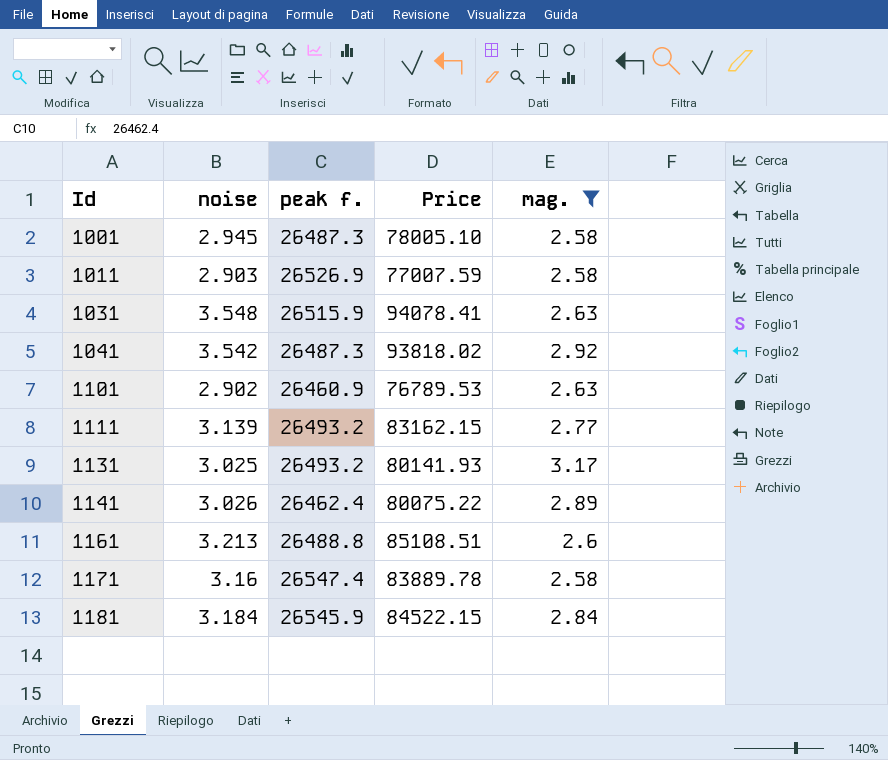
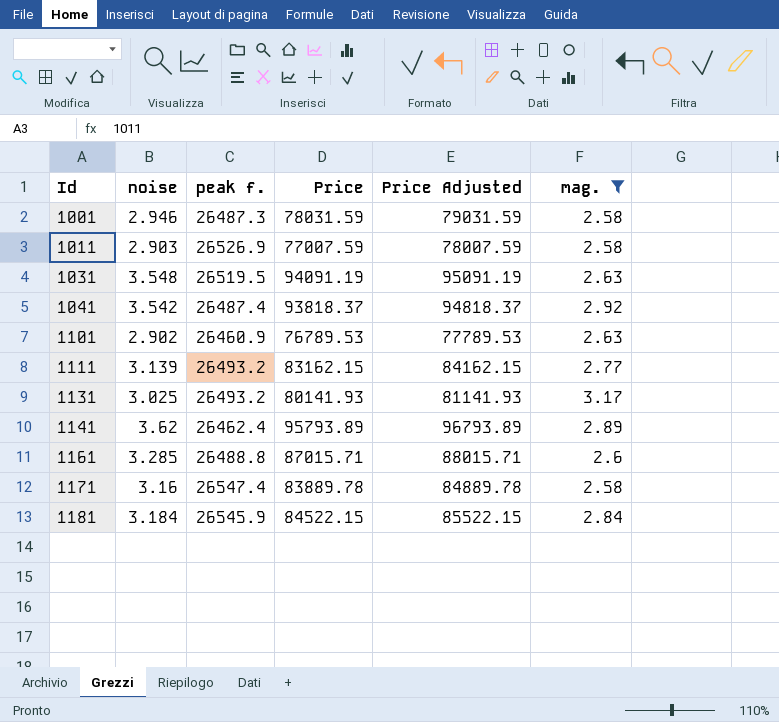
column Price Adjusted | formula: none -> [Price] + 1000
1001 | noise: 2.945 -> 2.946
1001 | Price: 78005.10 -> 78031.59
1031 | peak f.: 26515.9 -> 26519.5
1031 | Price: 94078.41 -> 94091.19
1041 | peak f.: 26487.3 -> 26487.4
1041 | Price: 93818.02 -> 93818.37
1141 | noise: 3.026 -> 3.62
1141 | Price: 80075.22 -> 95793.89
1161 | noise: 3.213 -> 3.285
1161 | Price: 85108.51 -> 87015.71

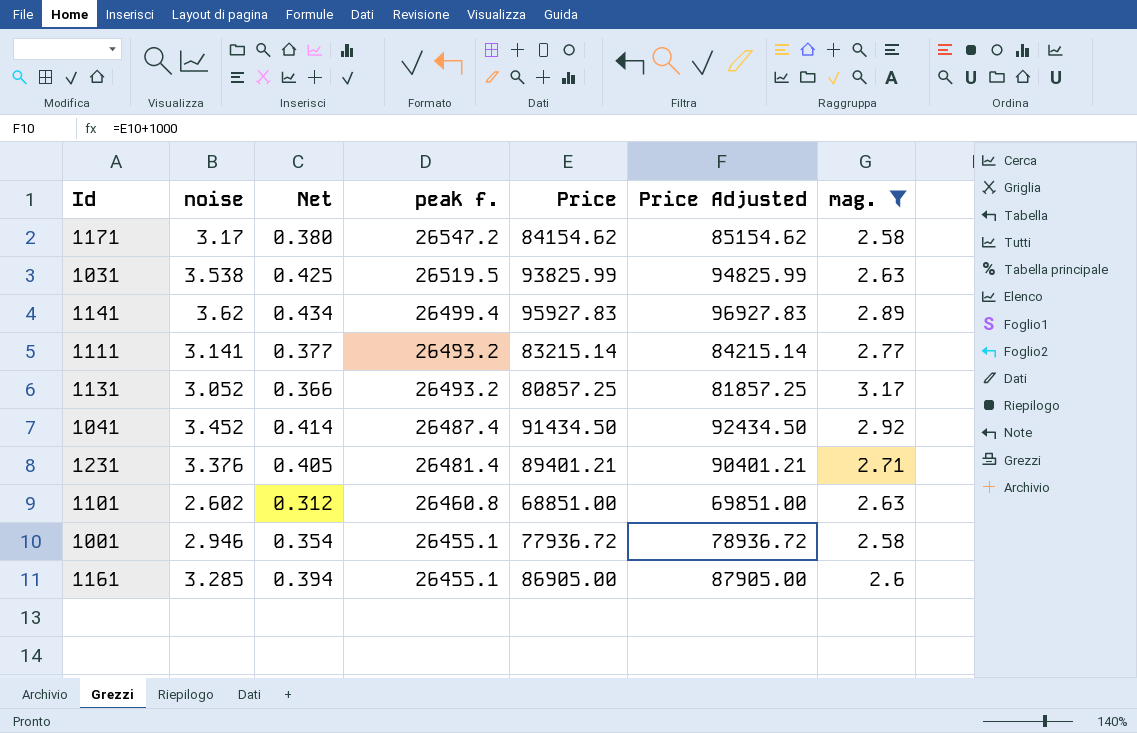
row order: Id ascending -> peak f. descending
column Net | formula: none -> [noise] * 0.12
row 1011: 2.903 | 26526.9 | 77007.59 | 78007.59 | 2.58 -> none
row 1181: 3.184 | 26545.9 | 84522.15 | 85522.15 | 2.84 -> none
1171 | noise: 3.16 -> 3.17
1171 | peak f.: 26547.4 -> 26547.2
1171 | Price: 83889.78 -> 84154.62
1171 | Price Adjusted: 84889.78 -> 85154.62
1031 | noise: 3.548 -> 3.538
1031 | Price: 94091.19 -> 93825.99
1031 | Price Adjusted: 95091.19 -> 94825.99
1141 | peak f.: 26462.4 -> 26499.4
1141 | Price: 95793.89 -> 95927.83
1141 | Price Adjusted: 96793.89 -> 96927.83
1111 | noise: 3.139 -> 3.141
1111 | Price: 83162.15 -> 83215.14
1111 | Price Adjusted: 84162.15 -> 84215.14
1131 | noise: 3.025 -> 3.052
1131 | Price: 80141.93 -> 80857.25
1131 | Price Adjusted: 81141.93 -> 81857.25
1041 | noise: 3.542 -> 3.452
1041 | Price: 93818.37 -> 91434.50
1041 | Price Adjusted: 94818.37 -> 92434.50
row 1231: none -> 3.376 | 0.405 | 26481.4 | 89401.21 | 90401.21 | 2.71
1101 | noise: 2.902 -> 2.602
1101 | peak f.: 26460.9 -> 26460.8
1101 | Price: 76789.53 -> 68851.00
1101 | Price Adjusted: 77789.53 -> 69851.00
1001 | peak f.: 26487.3 -> 26455.1
1001 | Price: 78031.59 -> 77936.72
1001 | Price Adjusted: 79031.59 -> 78936.72
1161 | peak f.: 26488.8 -> 26455.1
1161 | Price: 87015.71 -> 86905.00
1161 | Price Adjusted: 88015.71 -> 87905.00

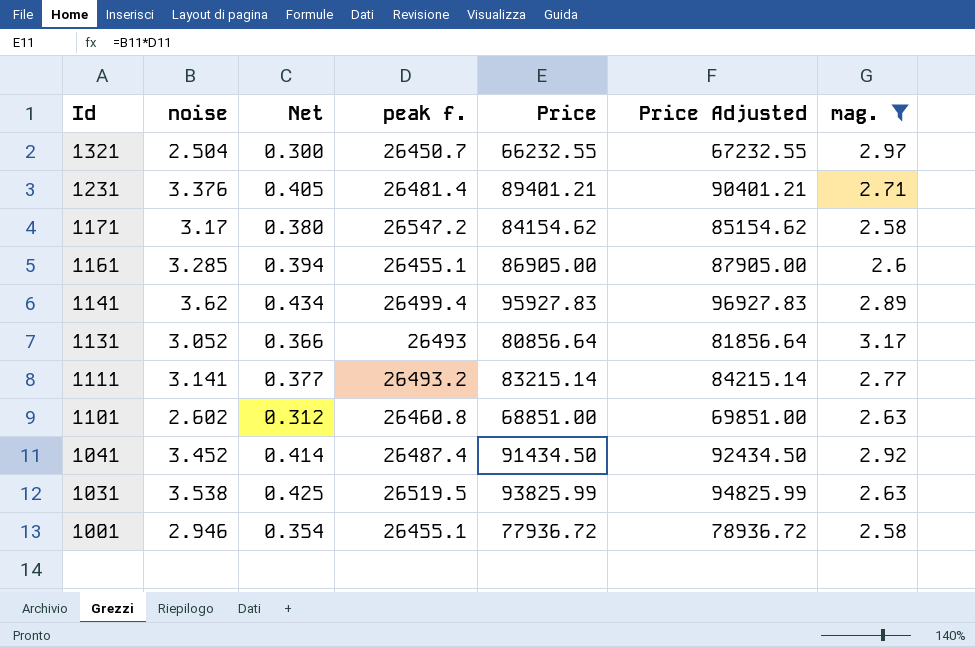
row order: peak f. descending -> Id descending
row 1321: none -> 2.504 | 0.300 | 26450.7 | 66232.55 | 67232.55 | 2.97
1131 | peak f.: 26493.2 -> 26493
1131 | Price: 80857.25 -> 80856.64
1131 | Price Adjusted: 81857.25 -> 81856.64

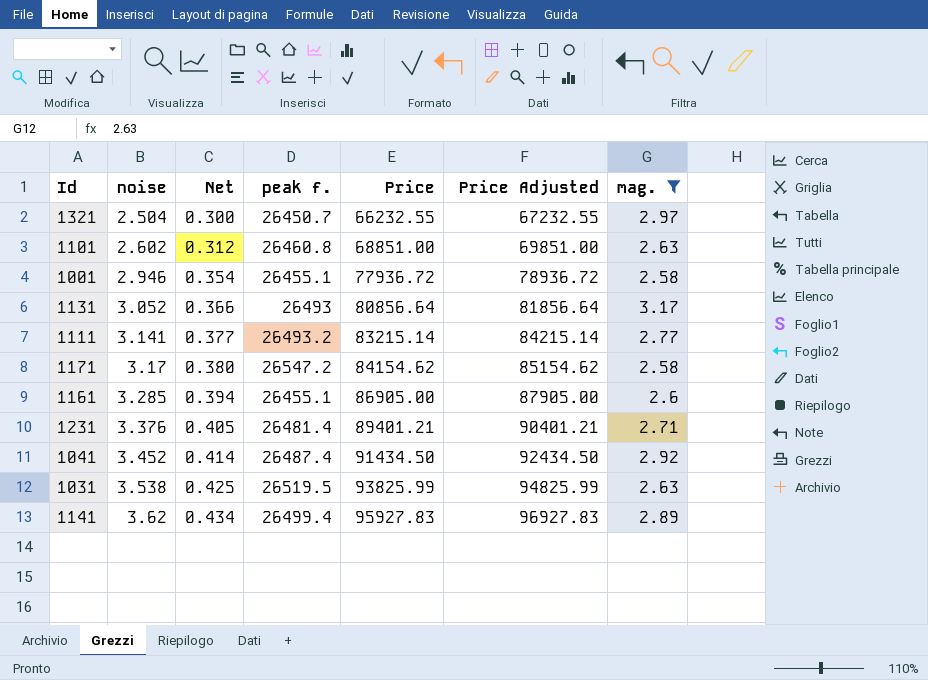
row order: Id descending -> noise ascending

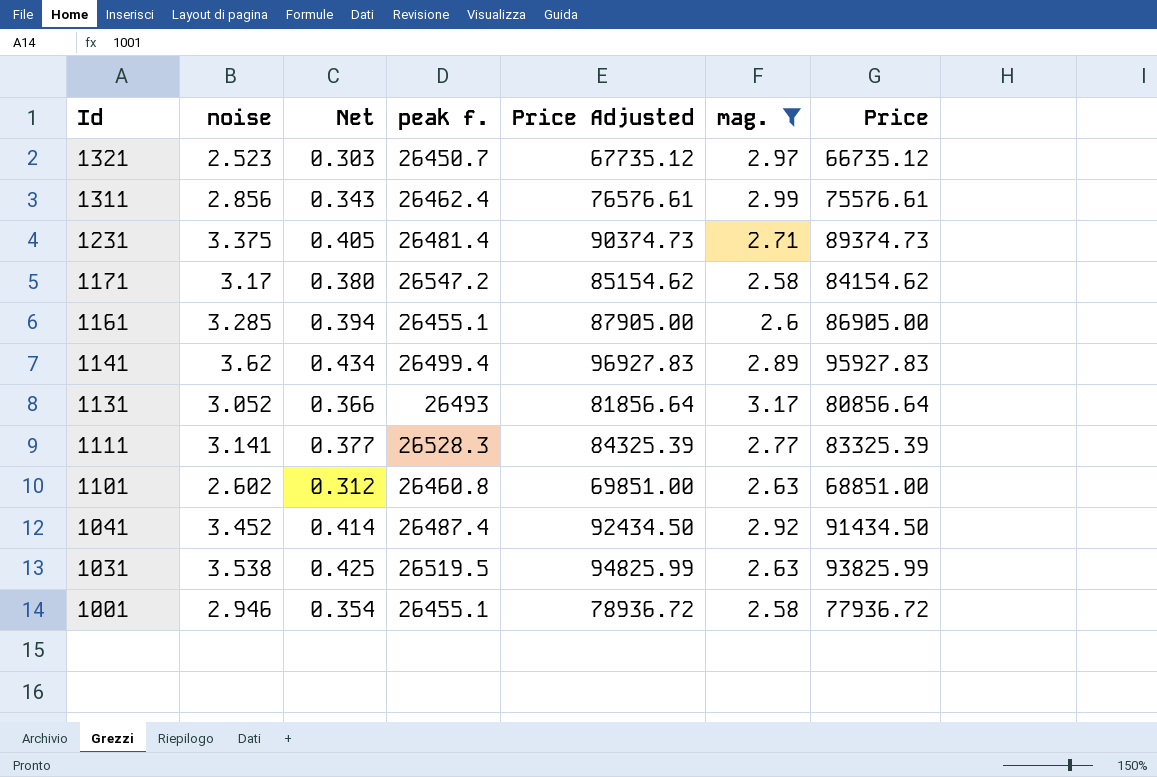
row order: noise ascending -> Id descending
column Price | position: 5 -> 7
1321 | noise: 2.504 -> 2.523
1321 | Net: 0.300 -> 0.303
1321 | Price Adjusted: 67232.55 -> 67735.12
1321 | Price: 66232.55 -> 66735.12
row 1311: none -> 2.856 | 0.343 | 26462.4 | 76576.61 | 2.99 | 75576.61
1231 | noise: 3.376 -> 3.375
1231 | Price Adjusted: 90401.21 -> 90374.73
1231 | Price: 89401.21 -> 89374.73
1111 | peak f.: 26493.2 -> 26528.3
1111 | Price Adjusted: 84215.14 -> 84325.39
1111 | Price: 83215.14 -> 83325.39

